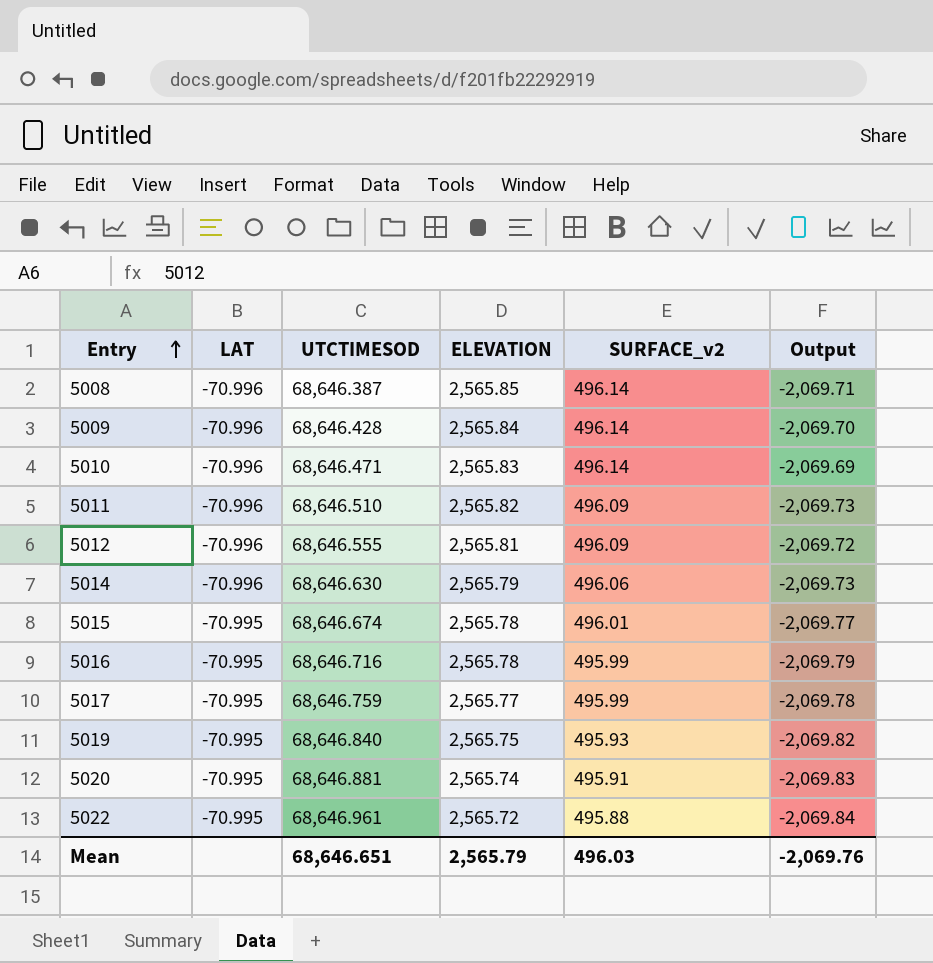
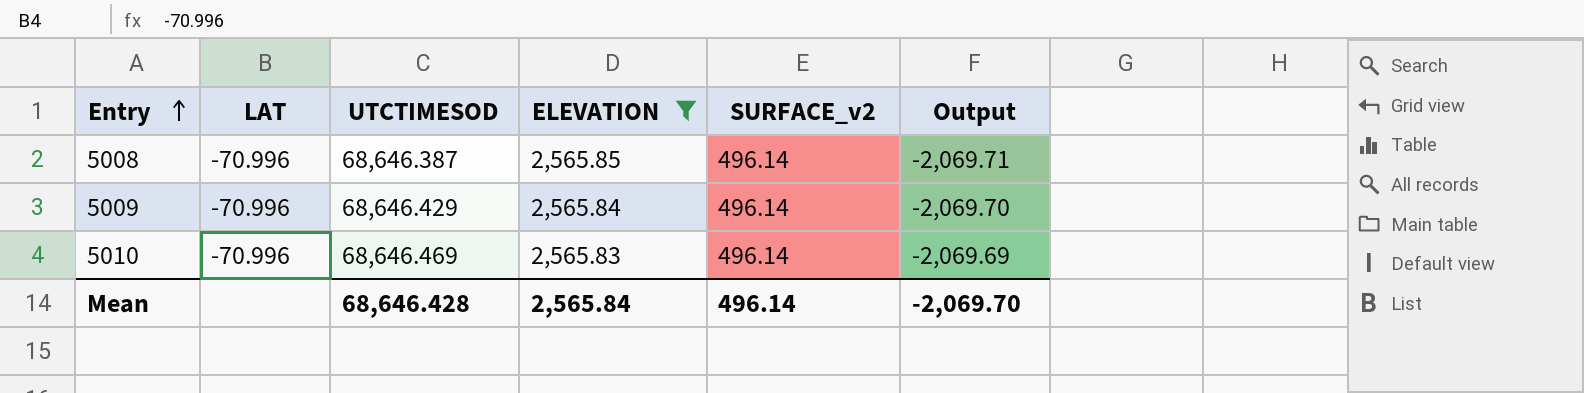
filter: none -> ELEVATION >= 2,565.83
5009 | UTCTIMESOD: 68,646.428 -> 68,646.429
5010 | UTCTIMESOD: 68,646.471 -> 68,646.469
Mean | UTCTIMESOD: 68,646.651 -> 68,646.428
Mean | ELEVATION: 2,565.79 -> 2,565.84
Mean | SURFACE_v2: 496.03 -> 496.14
Mean | Output: -2,069.76 -> -2,069.70

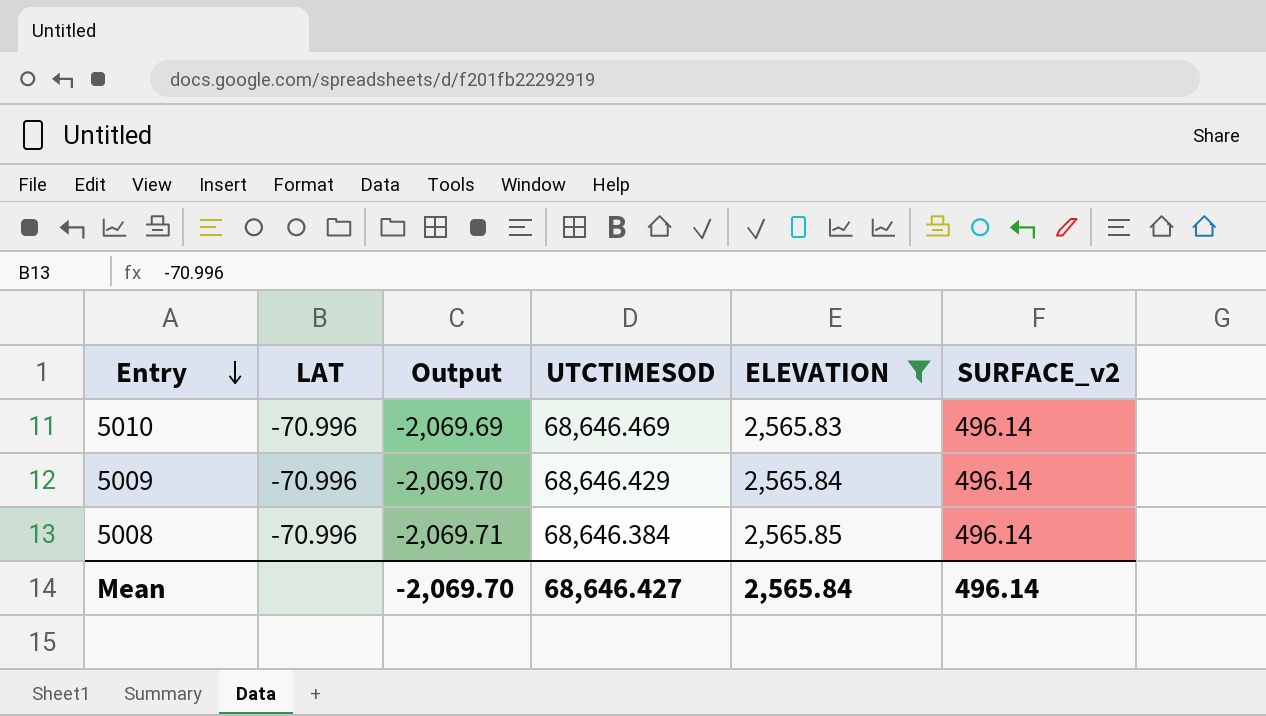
row order: Entry ascending -> Entry descending
column Output | position: 6 -> 3
5008 | UTCTIMESOD: 68,646.387 -> 68,646.384
Mean | UTCTIMESOD: 68,646.428 -> 68,646.427

